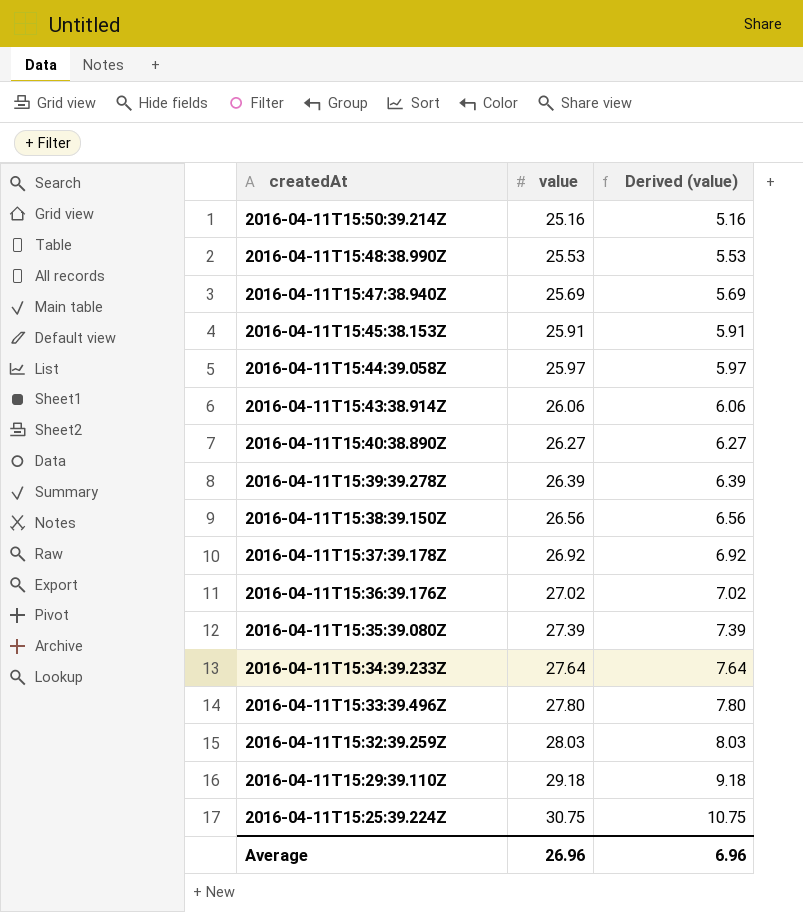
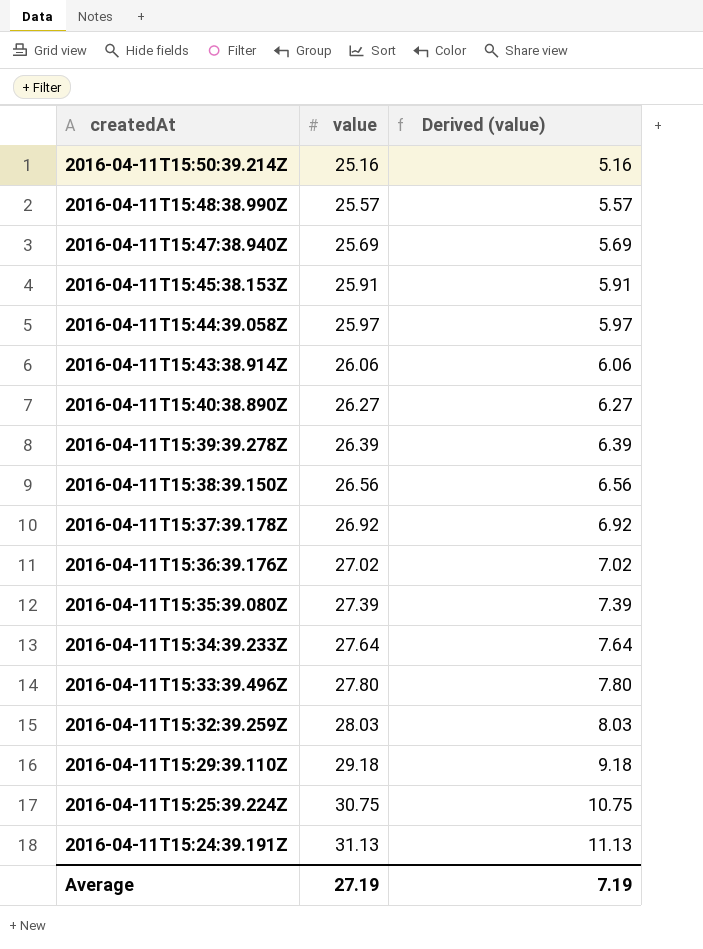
2016-04-11T15:48:38.990Z | value: 25.53 -> 25.57
2016-04-11T15:48:38.990Z | Derived (value): 5.53 -> 5.57
row 2016-04-11T15:24:39.191Z: none -> 31.13 | 11.13
Average | value: 26.96 -> 27.19
Average | Derived (value): 6.96 -> 7.19

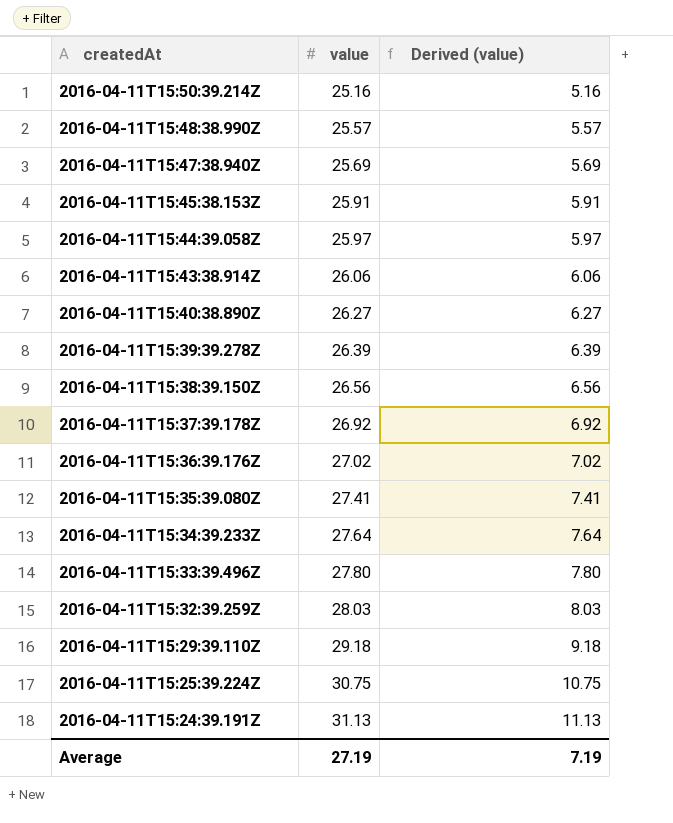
2016-04-11T15:35:39.080Z | value: 27.39 -> 27.41
2016-04-11T15:35:39.080Z | Derived (value): 7.39 -> 7.41

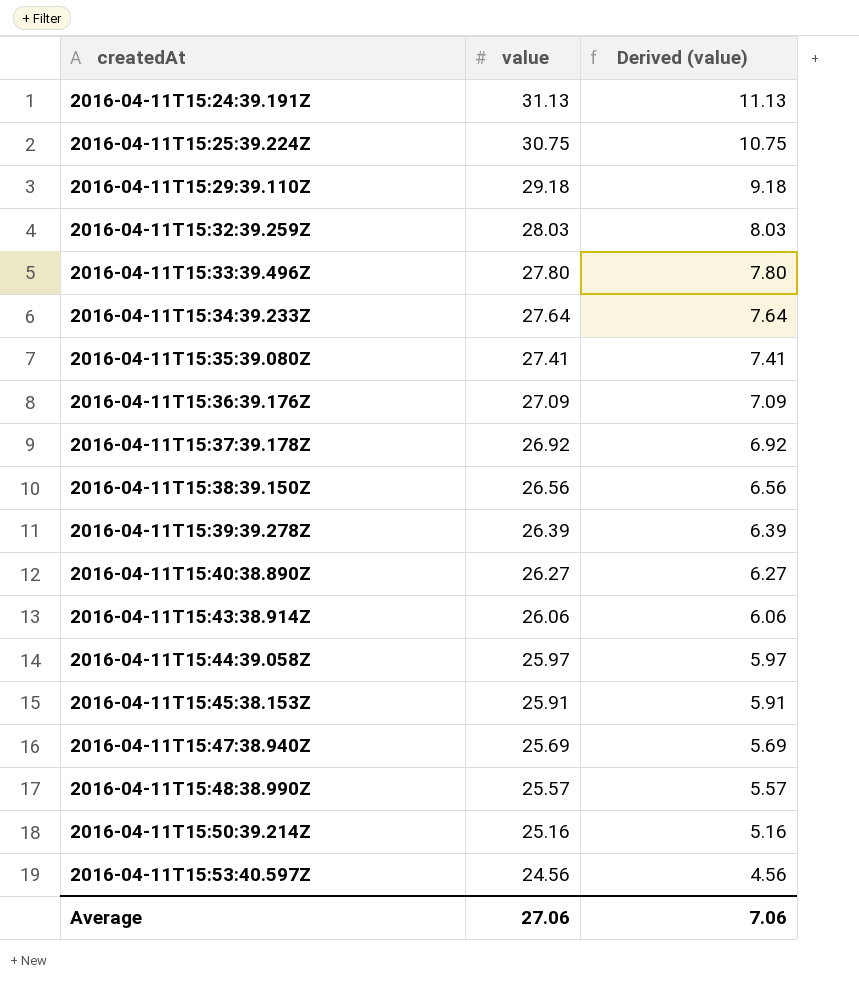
row order: createdAt descending -> createdAt ascending
2016-04-11T15:36:39.176Z | value: 27.02 -> 27.09
2016-04-11T15:36:39.176Z | Derived (value): 7.02 -> 7.09
row 2016-04-11T15:53:40.597Z: none -> 24.56 | 4.56
Average | value: 27.19 -> 27.06
Average | Derived (value): 7.19 -> 7.06

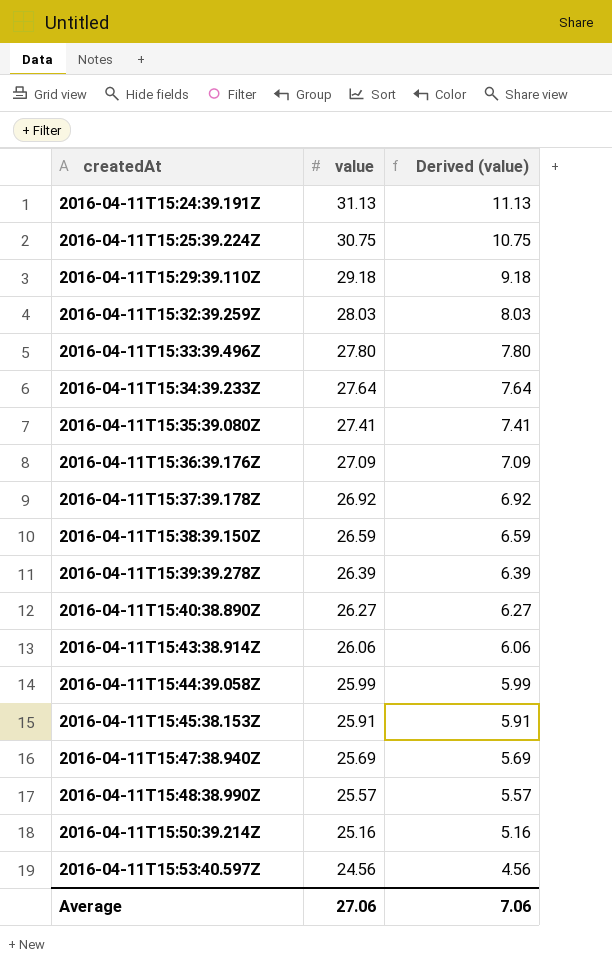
2016-04-11T15:38:39.150Z | value: 26.56 -> 26.59
2016-04-11T15:38:39.150Z | Derived (value): 6.56 -> 6.59
2016-04-11T15:44:39.058Z | value: 25.97 -> 25.99
2016-04-11T15:44:39.058Z | Derived (value): 5.97 -> 5.99

